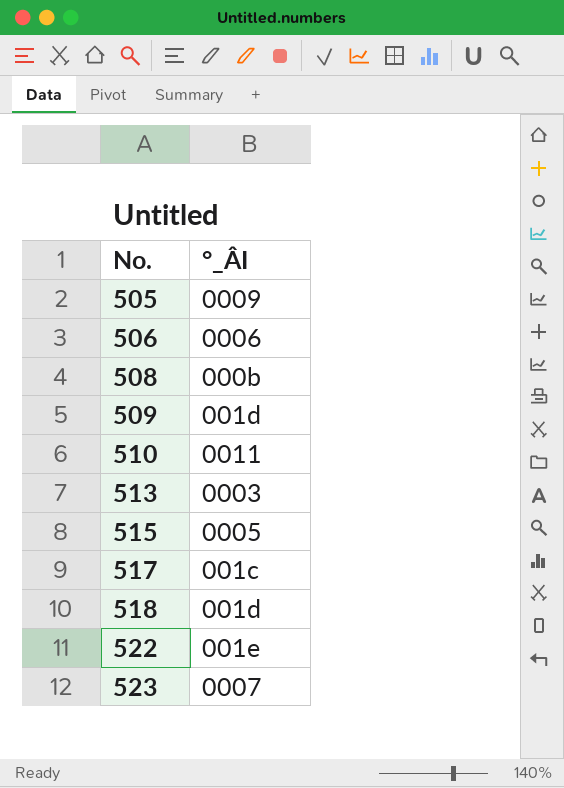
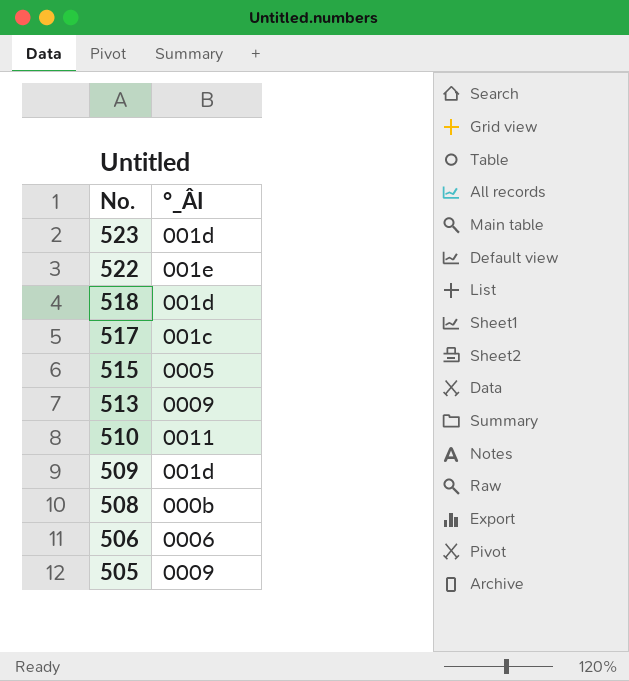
row order: No. ascending -> No. descending
523 | °_ÂI: 0007 -> 001d
513 | °_ÂI: 0003 -> 0009

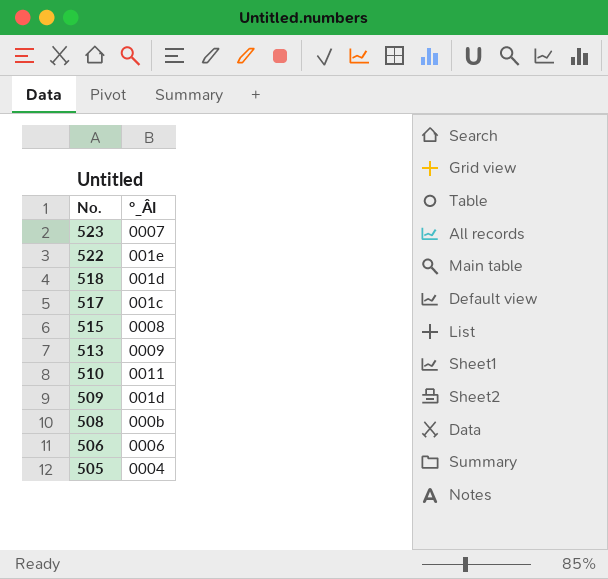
523 | °_ÂI: 001d -> 0007
515 | °_ÂI: 0005 -> 0008
505 | °_ÂI: 0009 -> 0004

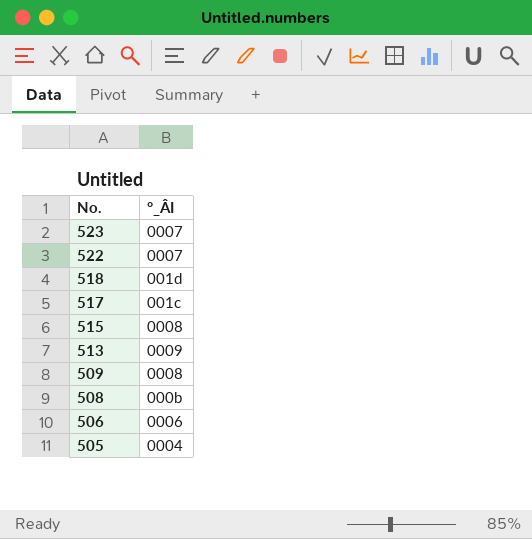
row 510: 0011 -> none
522 | °_ÂI: 001e -> 0007
509 | °_ÂI: 001d -> 0008

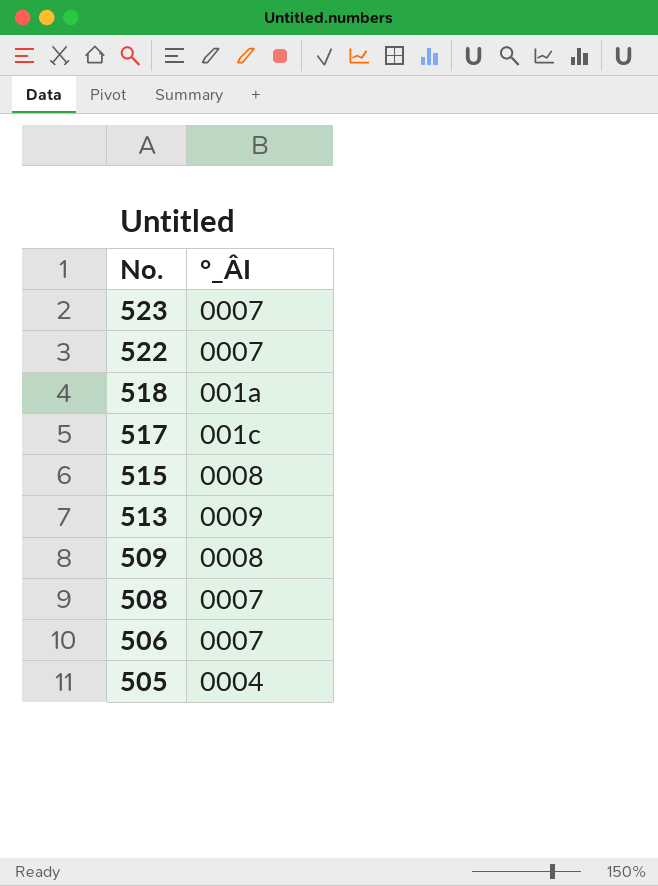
518 | °_ÂI: 001d -> 001a
508 | °_ÂI: 000b -> 0007
506 | °_ÂI: 0006 -> 0007

